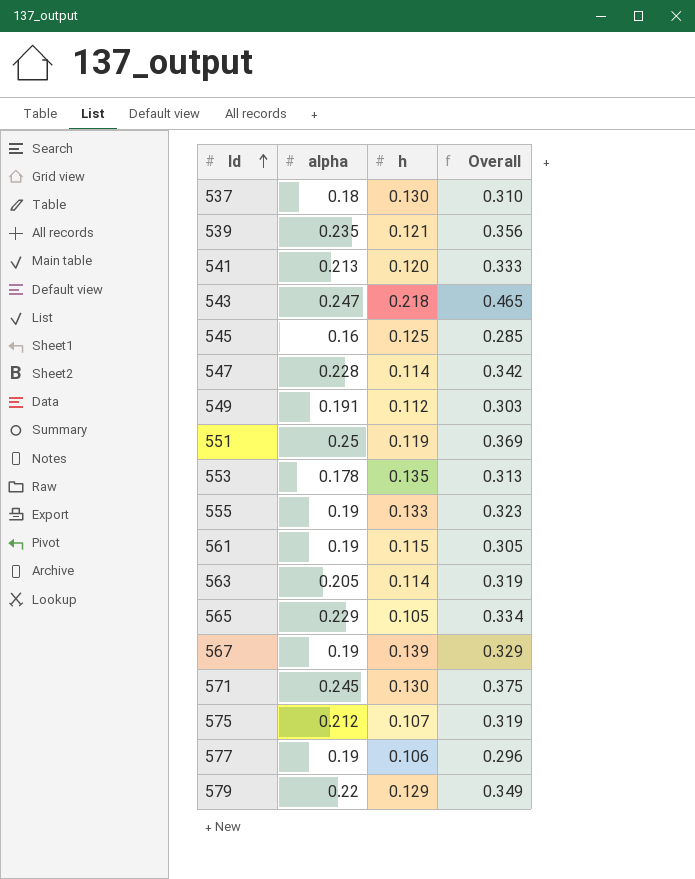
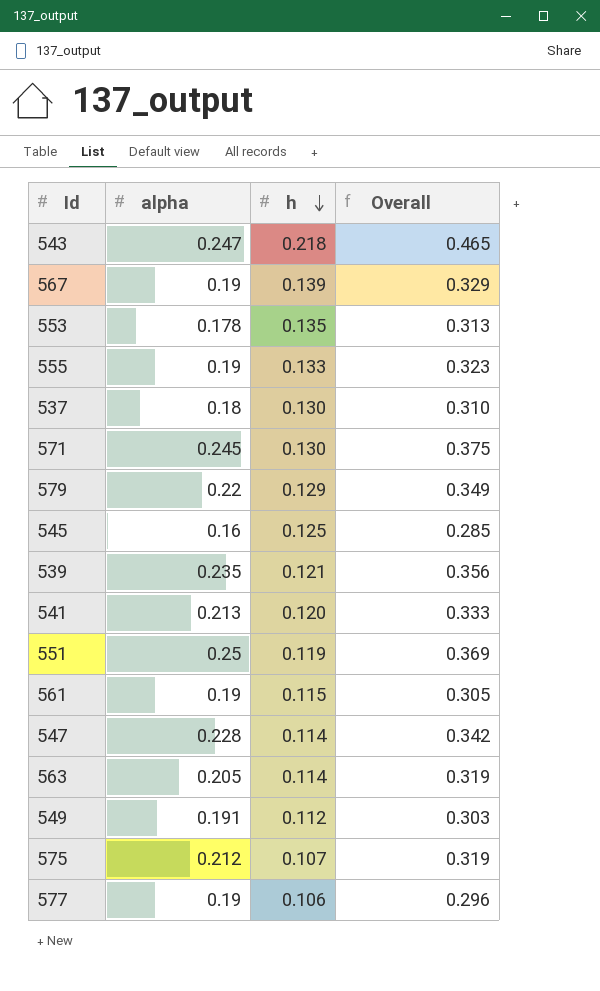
row order: Id ascending -> h descending
row 565: 0.229 | 0.105 | 0.334 -> none

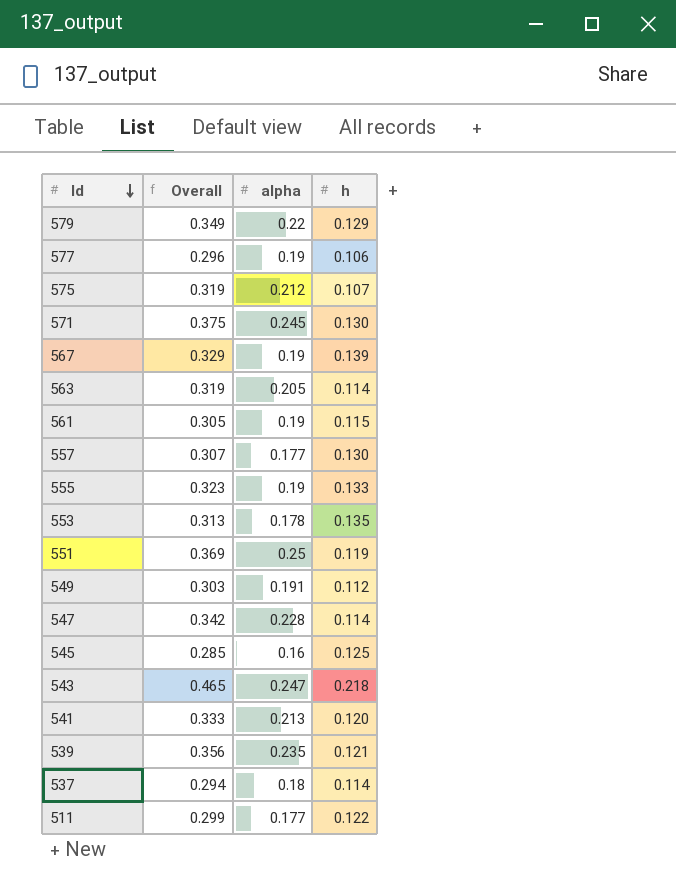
row order: h descending -> Id descending
column Overall | position: 4 -> 2
row 557: none -> 0.307 | 0.177 | 0.130
537 | Overall: 0.310 -> 0.294
537 | h: 0.130 -> 0.114
row 511: none -> 0.299 | 0.177 | 0.122

